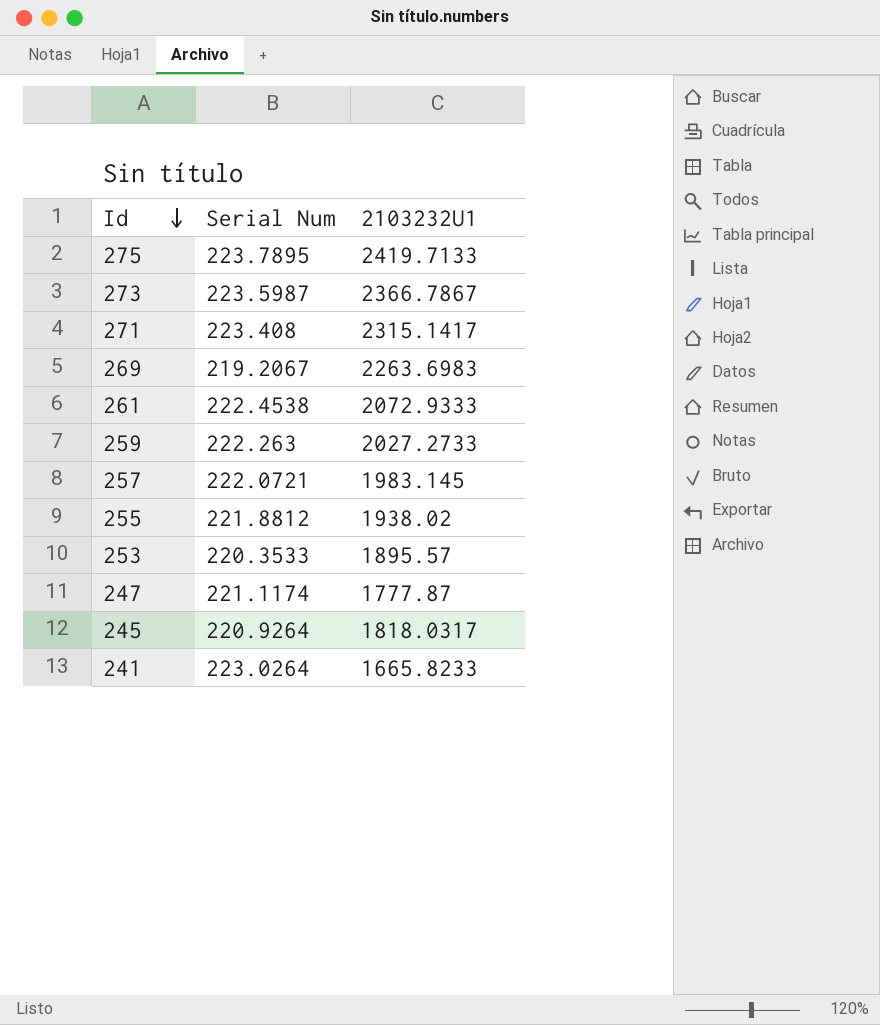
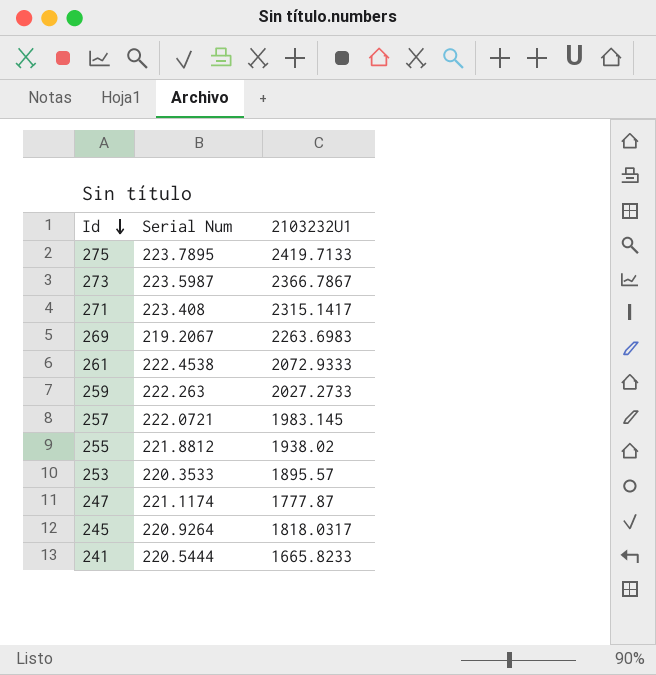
241 | Serial Num: 223.0264 -> 220.5444

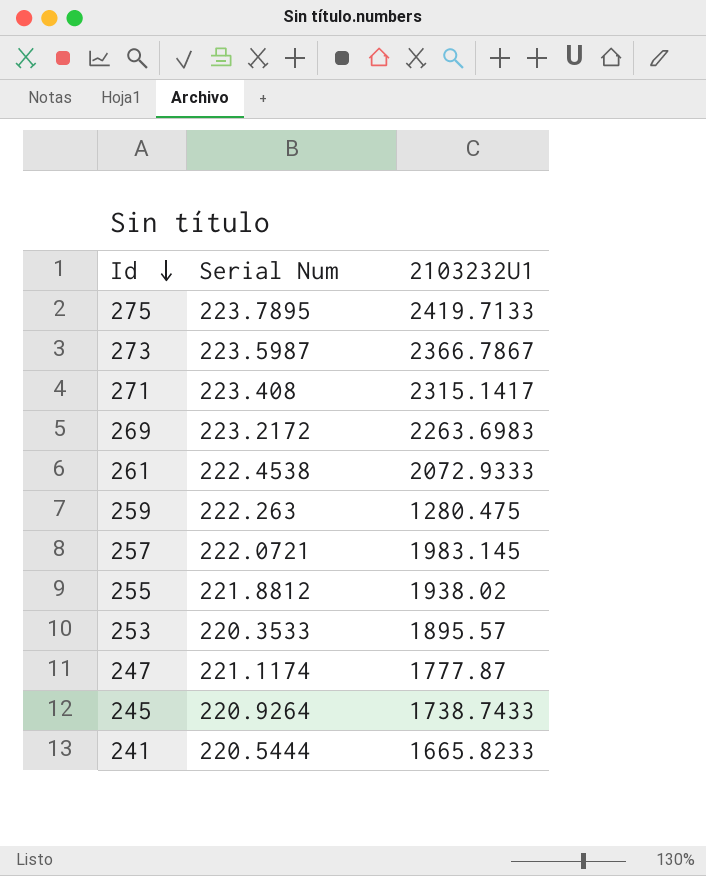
269 | Serial Num: 219.2067 -> 223.2172
259 | 2103232U1: 2027.2733 -> 1280.475
245 | 2103232U1: 1818.0317 -> 1738.7433

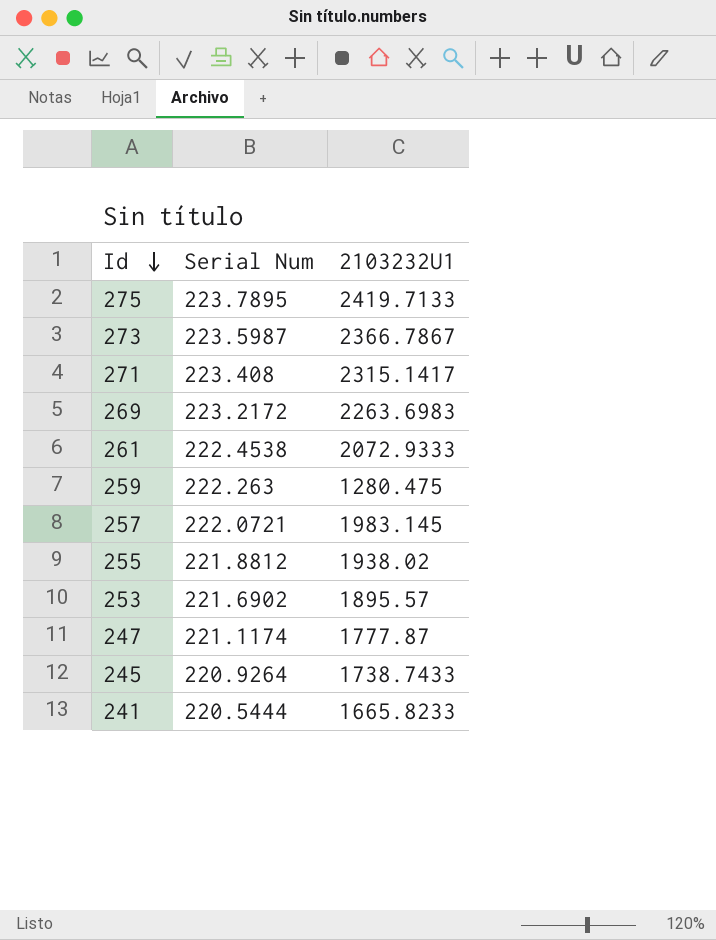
253 | Serial Num: 220.3533 -> 221.6902

